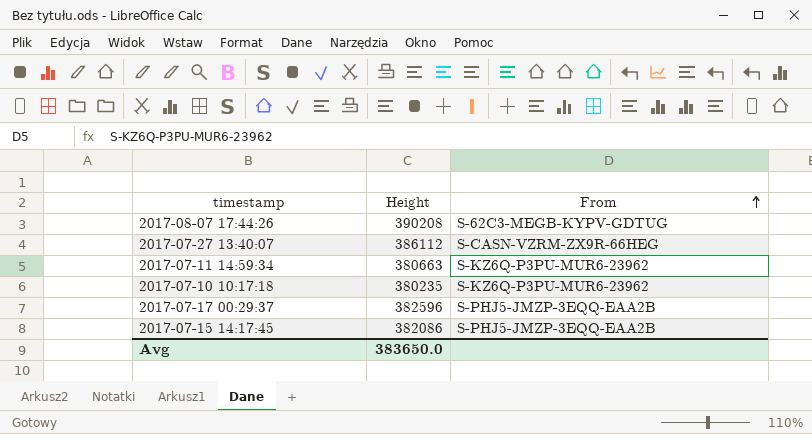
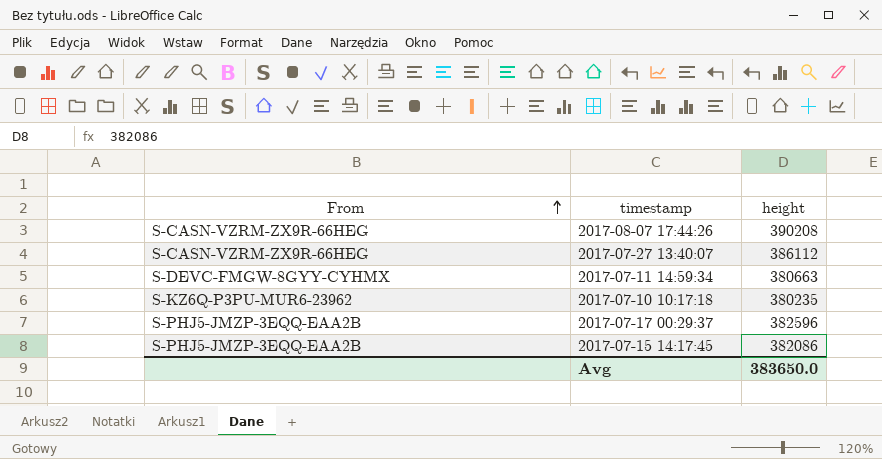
column From | position: 3 -> 1
column name: Height -> height
2017-08-07 17:44:26 | From: S-62C3-MEGB-KYPV-GDTUG -> S-CASN-VZRM-ZX9R-66HEG
2017-07-11 14:59:34 | From: S-KZ6Q-P3PU-MUR6-23962 -> S-DEVC-FMGW-8GYY-CYHMX

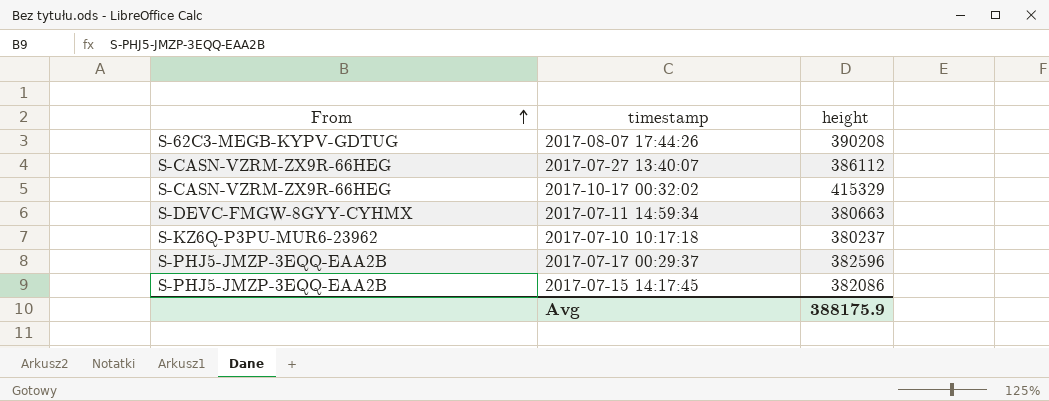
2017-08-07 17:44:26 | From: S-CASN-VZRM-ZX9R-66HEG -> S-62C3-MEGB-KYPV-GDTUG
row 2017-10-17 00:32:02: none -> S-CASN-VZRM-ZX9R-66HEG | 415329
2017-07-10 10:17:18 | height: 380235 -> 380237
Avg | height: 383650.0 -> 388175.9

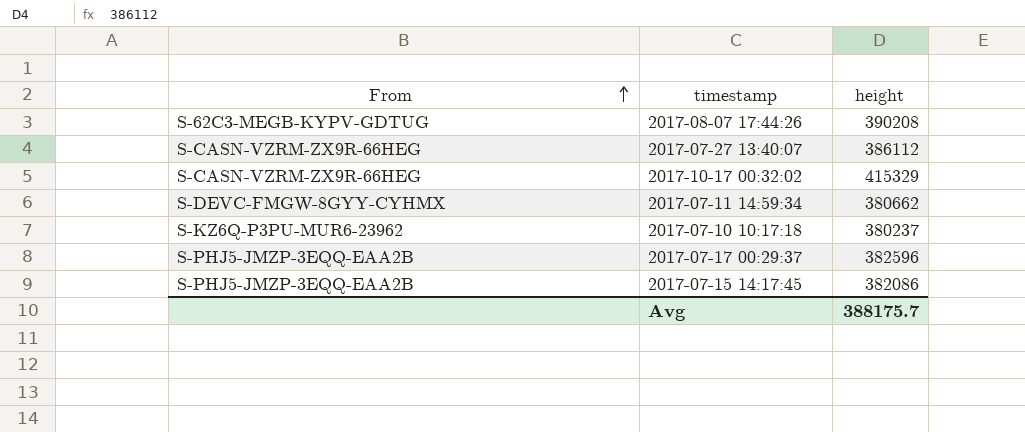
2017-07-11 14:59:34 | height: 380663 -> 380662
Avg | height: 388175.9 -> 388175.7

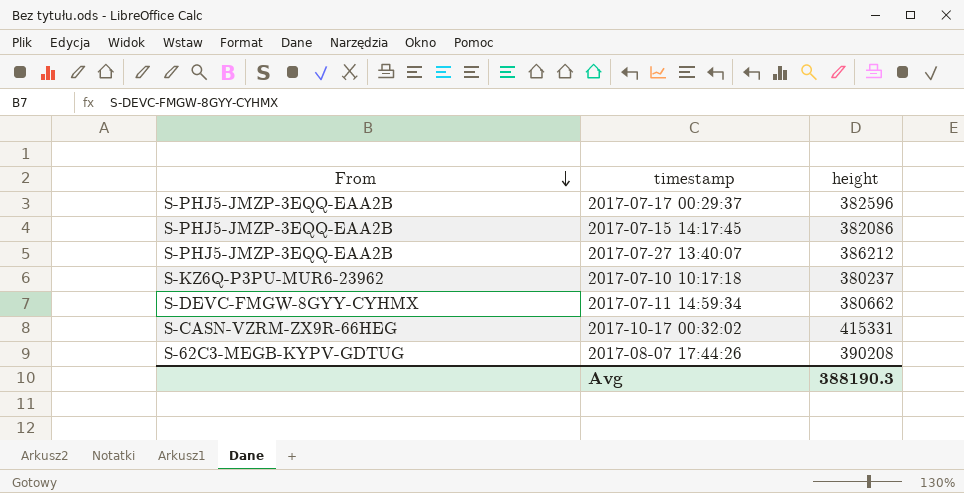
row order: From ascending -> From descending
2017-07-27 13:40:07 | From: S-CASN-VZRM-ZX9R-66HEG -> S-PHJ5-JMZP-3EQQ-EAA2B
2017-07-27 13:40:07 | height: 386112 -> 386212
2017-10-17 00:32:02 | height: 415329 -> 415331
Avg | height: 388175.7 -> 388190.3

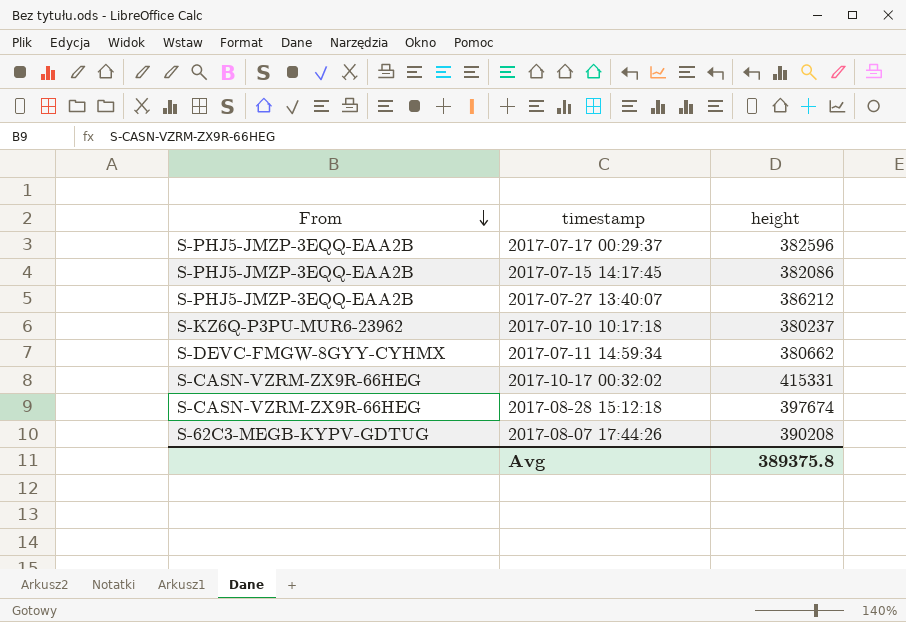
row 2017-08-28 15:12:18: none -> S-CASN-VZRM-ZX9R-66HEG | 397674
Avg | height: 388190.3 -> 389375.8

